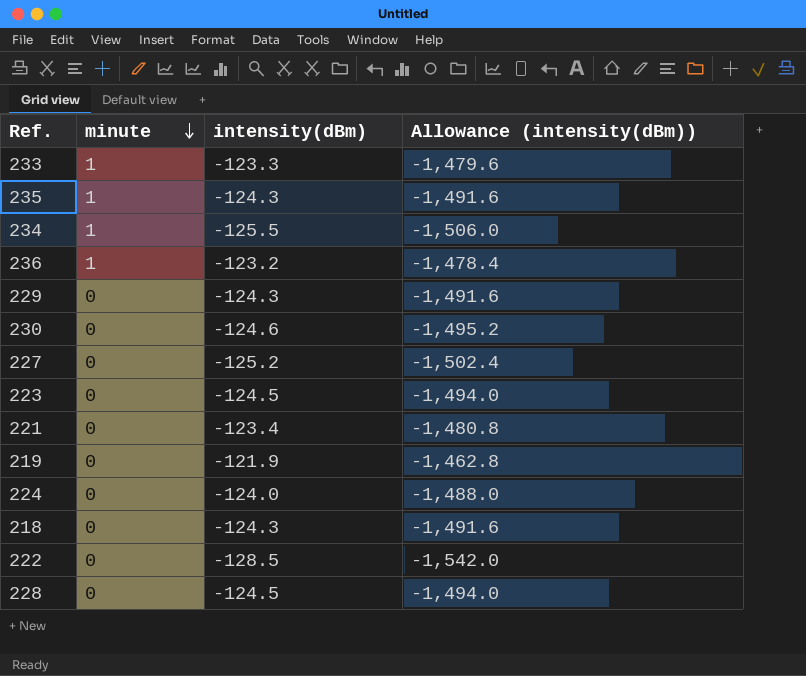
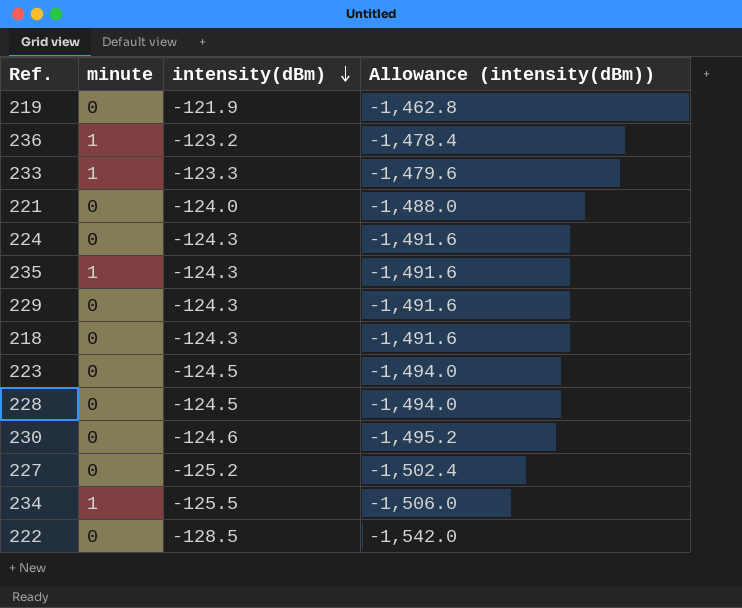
row order: minute descending -> intensity(dBm) descending
221 | intensity(dBm): -123.4 -> -124.0
221 | Allowance (intensity(dBm)): -1,480.8 -> -1,488.0
224 | intensity(dBm): -124.0 -> -124.3
224 | Allowance (intensity(dBm)): -1,488.0 -> -1,491.6

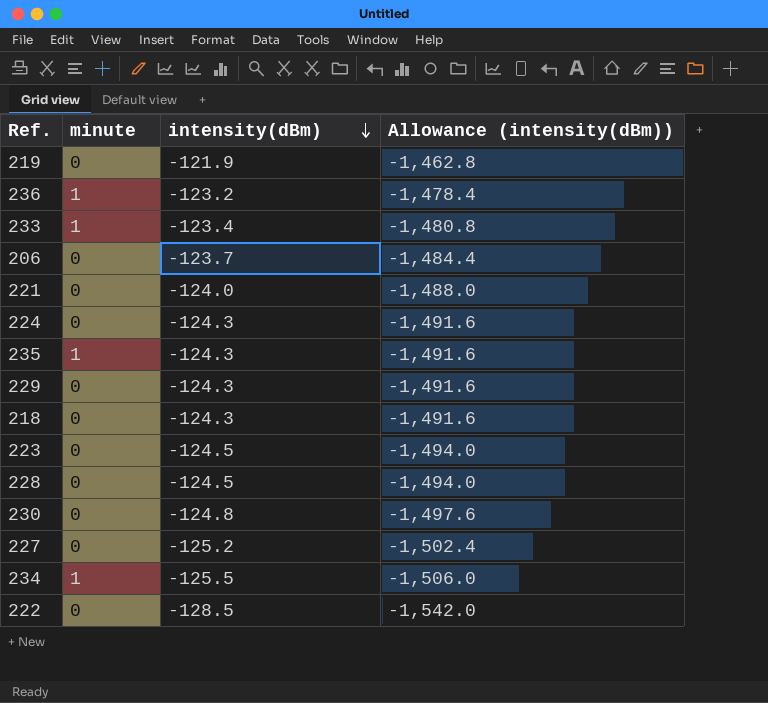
233 | intensity(dBm): -123.3 -> -123.4
233 | Allowance (intensity(dBm)): -1,479.6 -> -1,480.8
row 206: none -> 0 | -123.7 | -1,484.4
230 | intensity(dBm): -124.6 -> -124.8
230 | Allowance (intensity(dBm)): -1,495.2 -> -1,497.6

